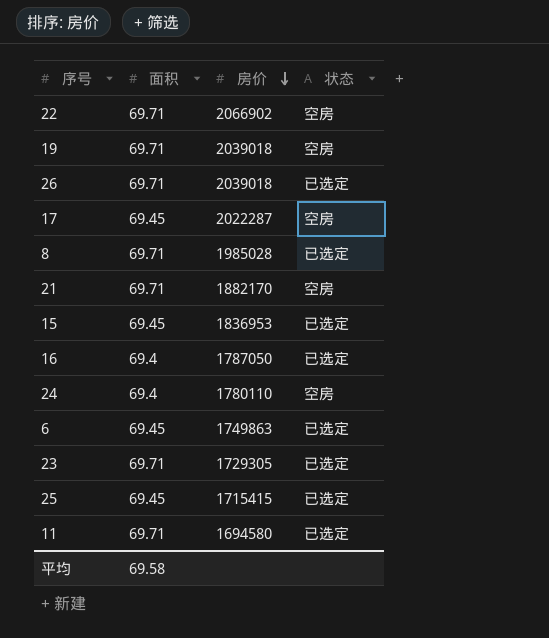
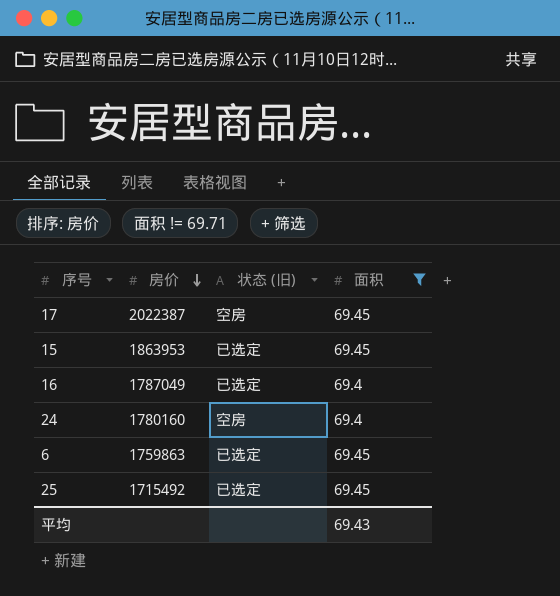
filter: none -> 面积 != 69.71
column name: 状态 -> 状态 (旧)
column 面积 | position: 2 -> 4
17 | 房价: 2022287 -> 2022387
15 | 房价: 1836953 -> 1863953
16 | 房价: 1787050 -> 1787049
24 | 房价: 1780110 -> 1780160
6 | 房价: 1749863 -> 1759863
25 | 房价: 1715415 -> 1715492
平均 | 面积: 69.58 -> 69.43

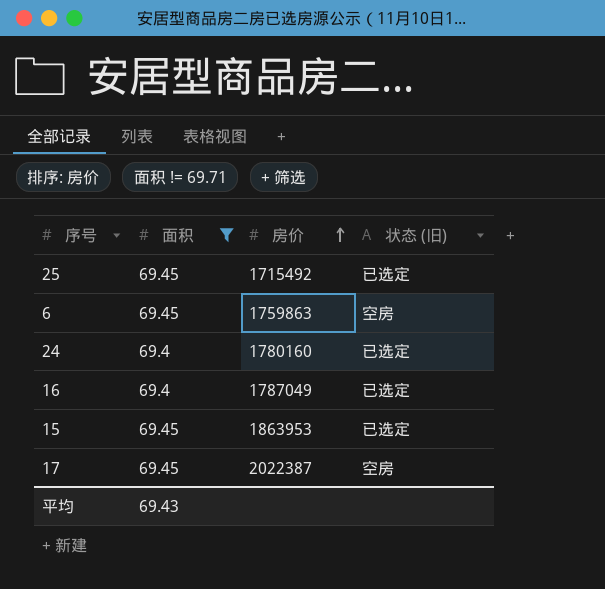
row order: 房价 descending -> 房价 ascending
column 面积 | position: 4 -> 2
6 | 状态 (旧): 已选定 -> 空房
24 | 状态 (旧): 空房 -> 已选定

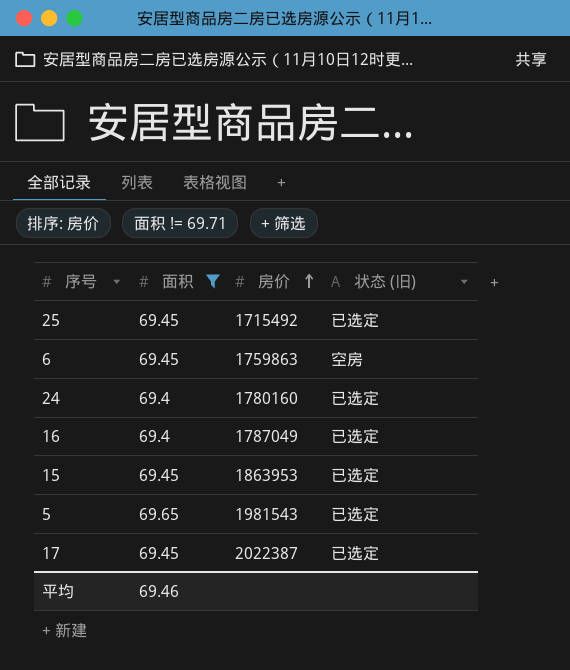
row 5: none -> 69.65 | 1981543 | 已选定
17 | 状态 (旧): 空房 -> 已选定
平均 | 面积: 69.43 -> 69.46

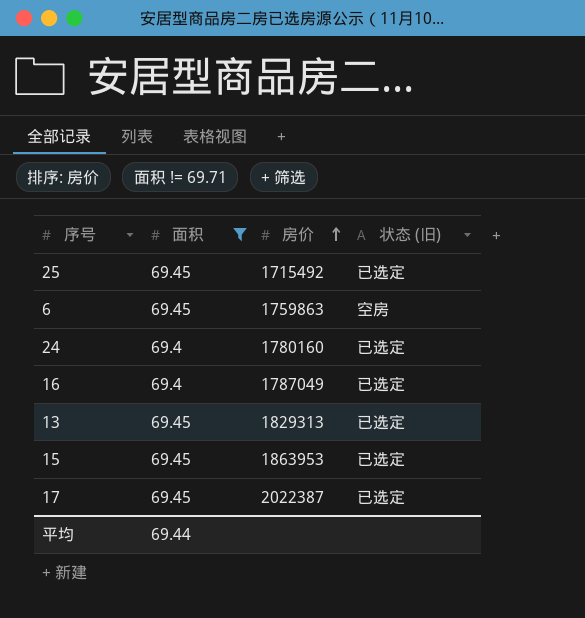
row 5: 69.65 | 1981543 | 已选定 -> none
row 13: none -> 69.45 | 1829313 | 已选定
平均 | 面积: 69.46 -> 69.44

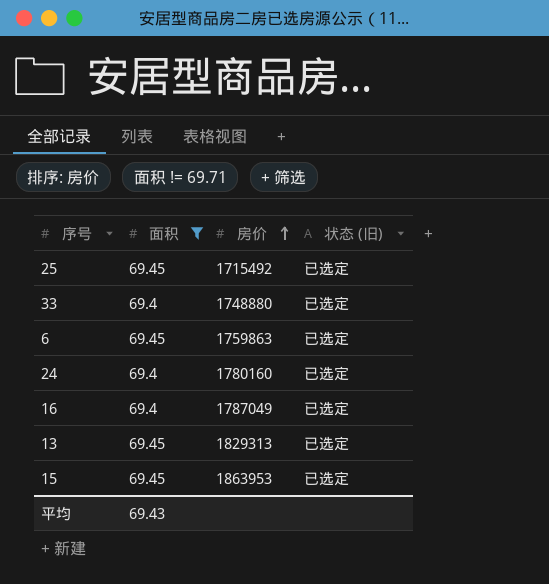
row 17: 69.45 | 2022387 | 已选定 -> none
row 33: none -> 69.4 | 1748880 | 已选定
6 | 状态 (旧): 空房 -> 已选定
平均 | 面积: 69.44 -> 69.43

